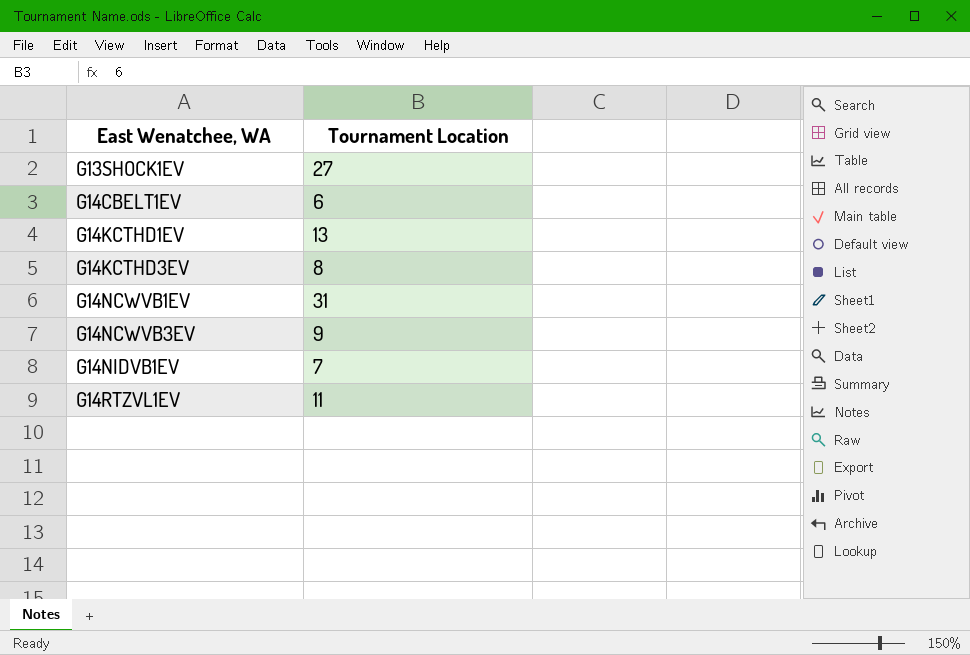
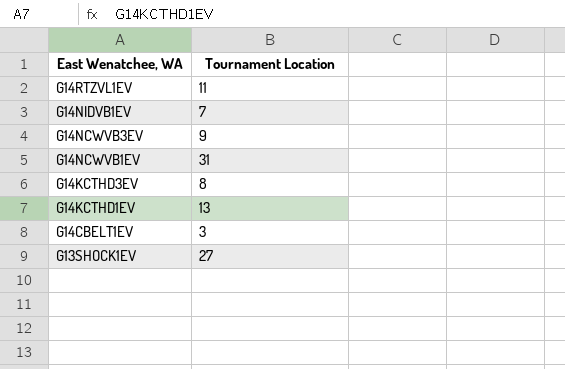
row order: East Wenatchee, WA ascending -> East Wenatchee, WA descending
G14CBELT1EV | Tournament Location: 6 -> 3

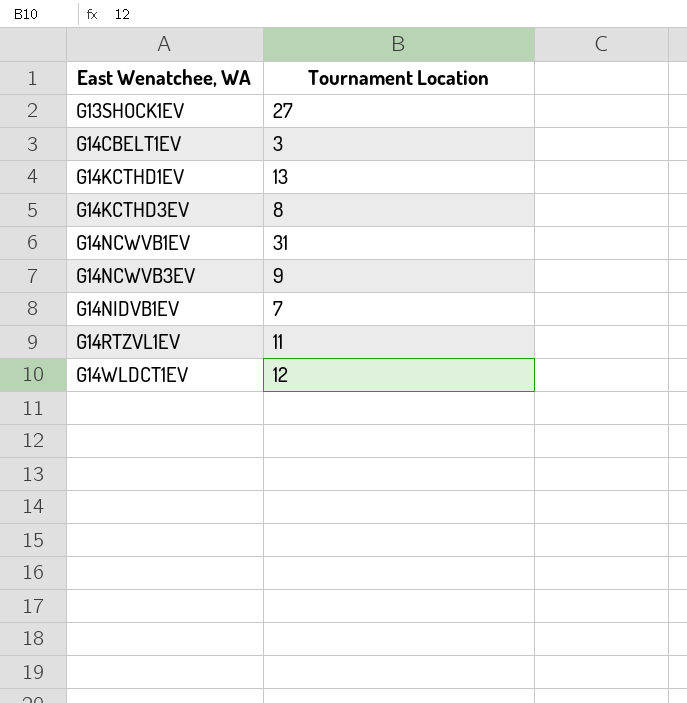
row order: East Wenatchee, WA descending -> East Wenatchee, WA ascending
row G14WLDCT1EV: none -> 12

